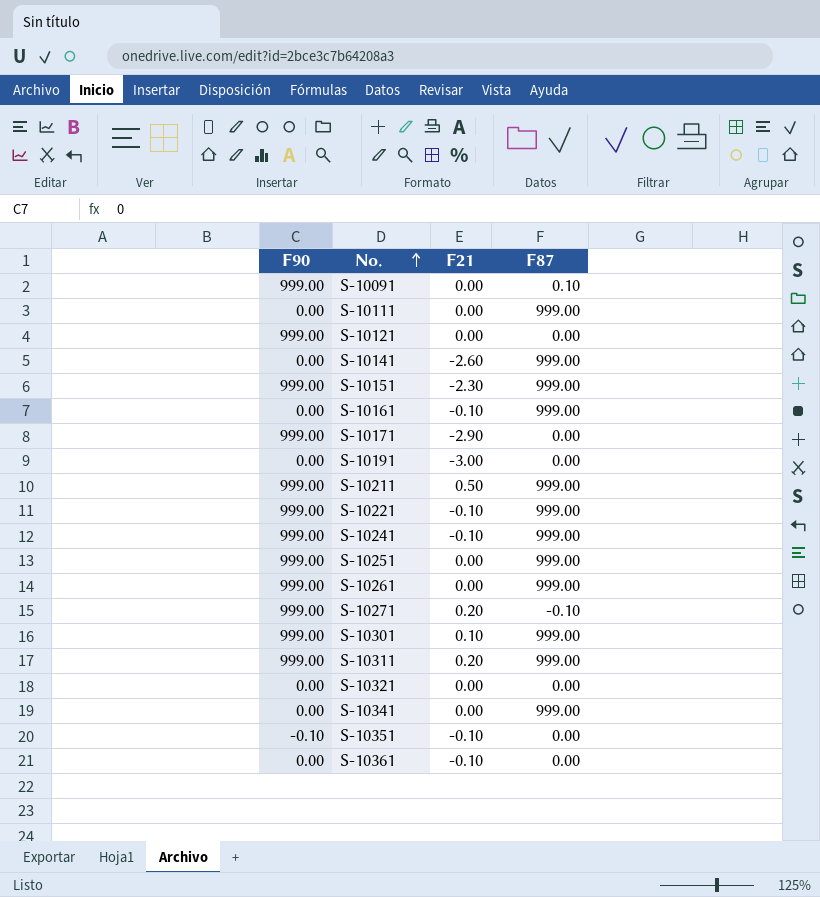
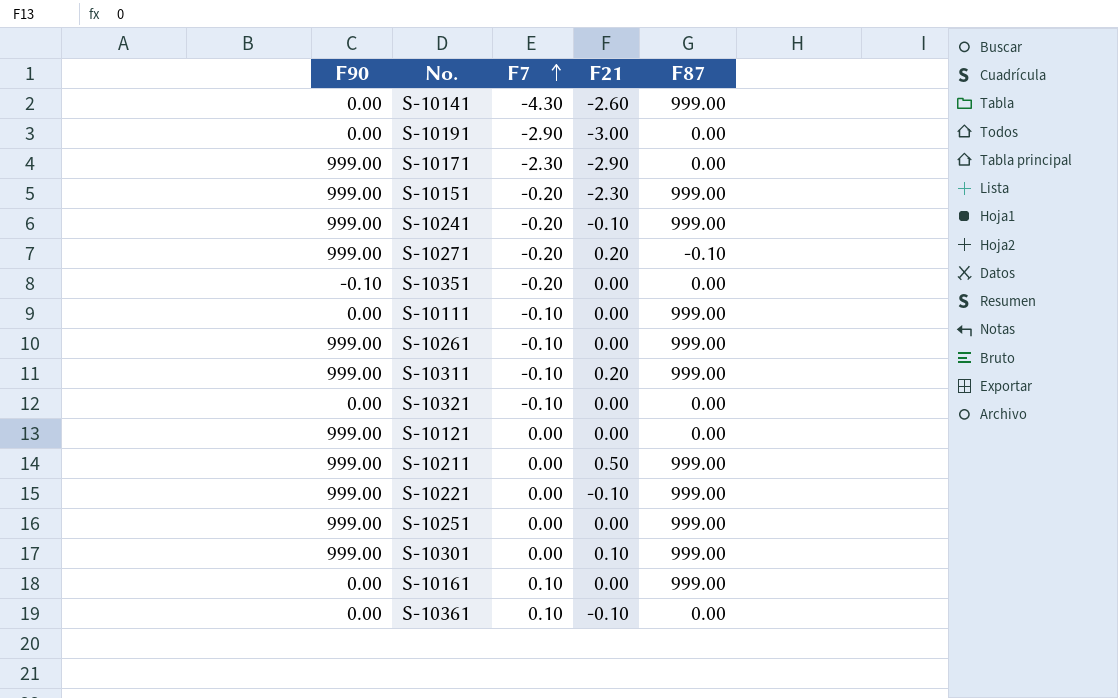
row order: No. ascending -> F7 ascending
column F7 | position: none -> 3
row S-10091: 999.00 | 0.00 | 0.10 -> none
row S-10341: 0.00 | 0.00 | 999.00 -> none
S-10351 | F21: -0.10 -> 0.00
S-10161 | F21: -0.10 -> 0.00

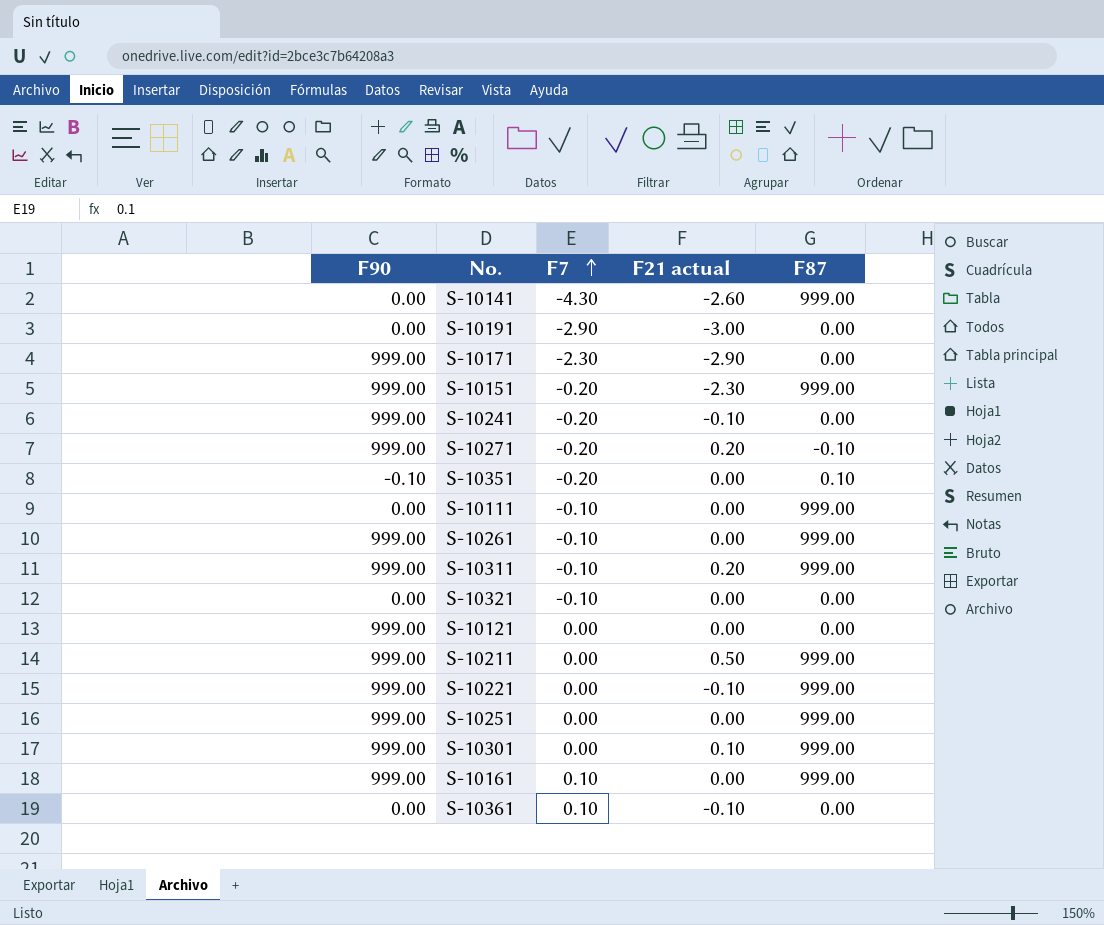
column name: F21 -> F21 actual
S-10241 | F87: 999.00 -> 0.00
S-10351 | F87: 0.00 -> 0.10
S-10161 | F90: 0.00 -> 999.00

